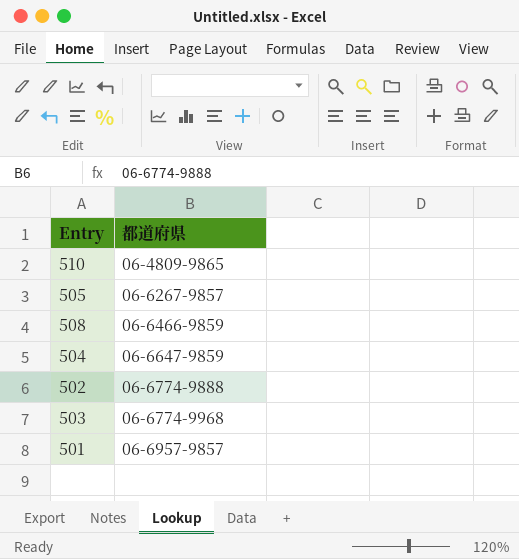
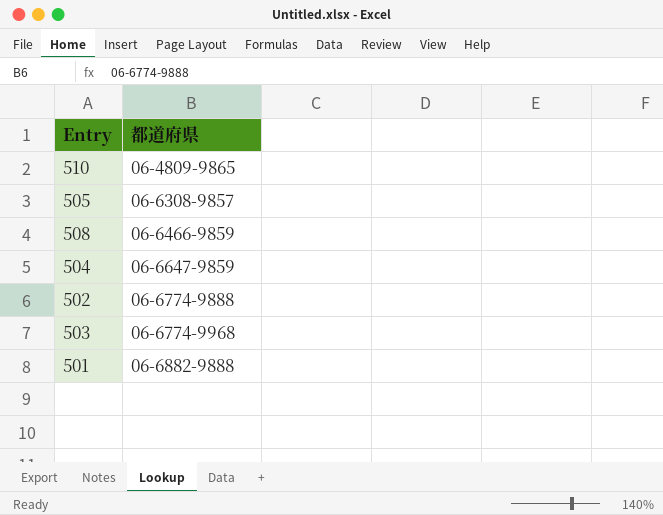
505 | 都道府県: 06-6267-9857 -> 06-6308-9857
501 | 都道府県: 06-6957-9857 -> 06-6882-9888

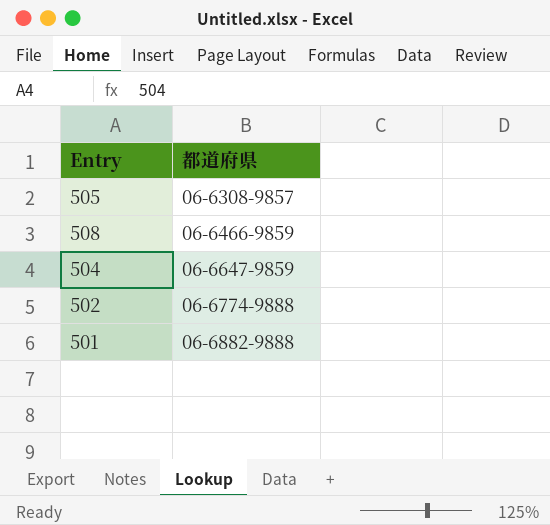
row 510: 06-4809-9865 -> none
row 503: 06-6774-9968 -> none

